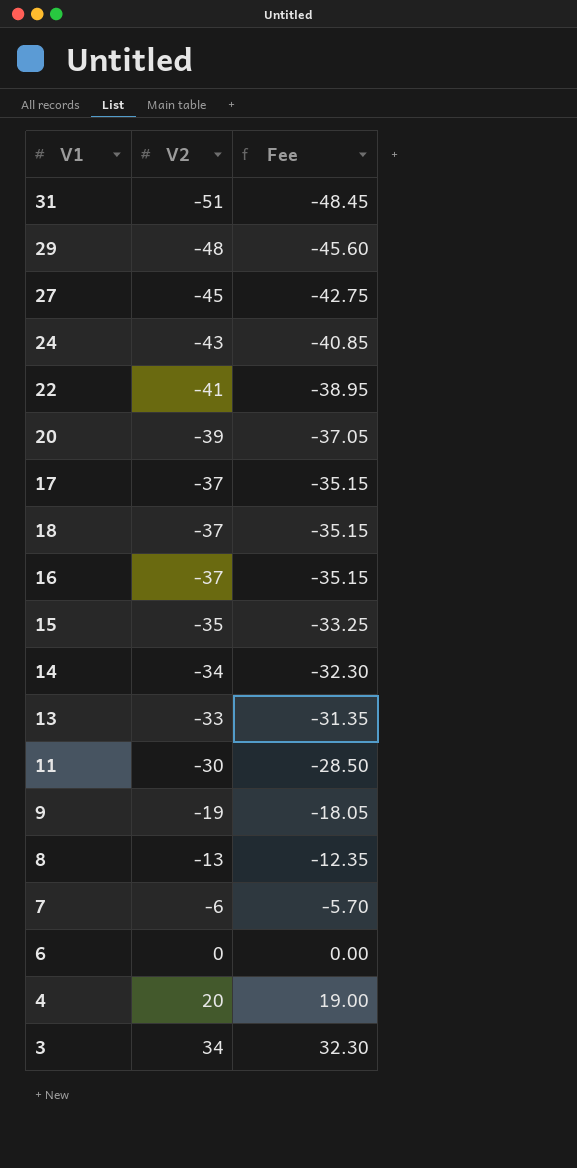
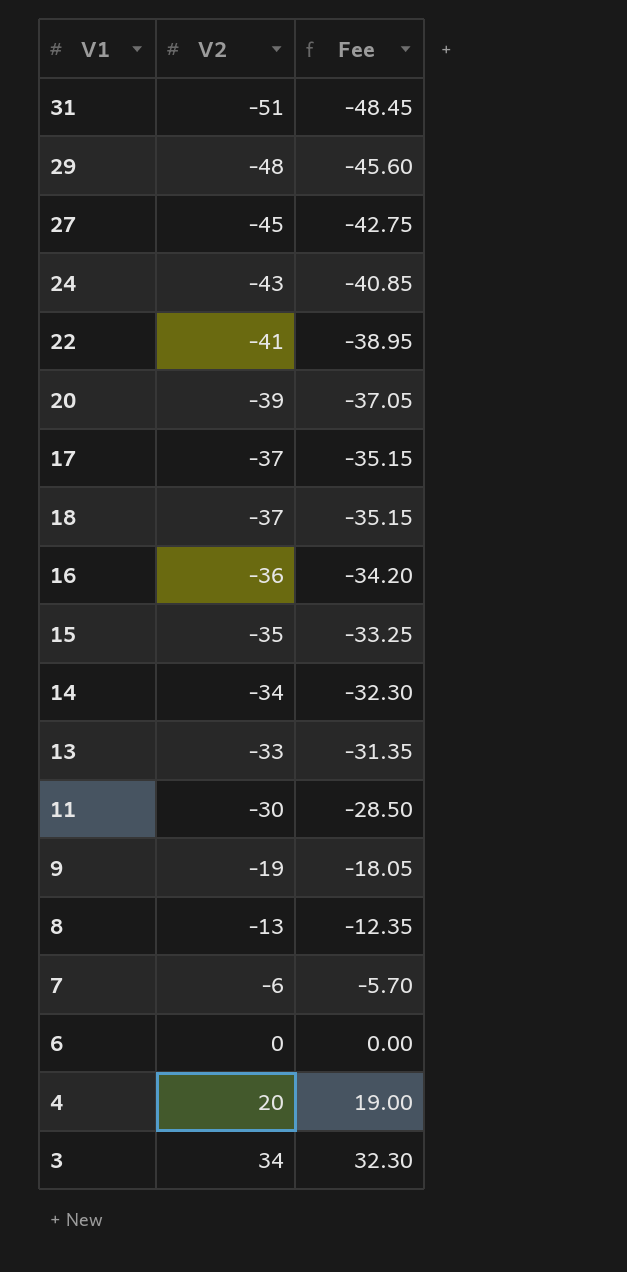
16 | V2: -37 -> -36
16 | Fee: -35.15 -> -34.20

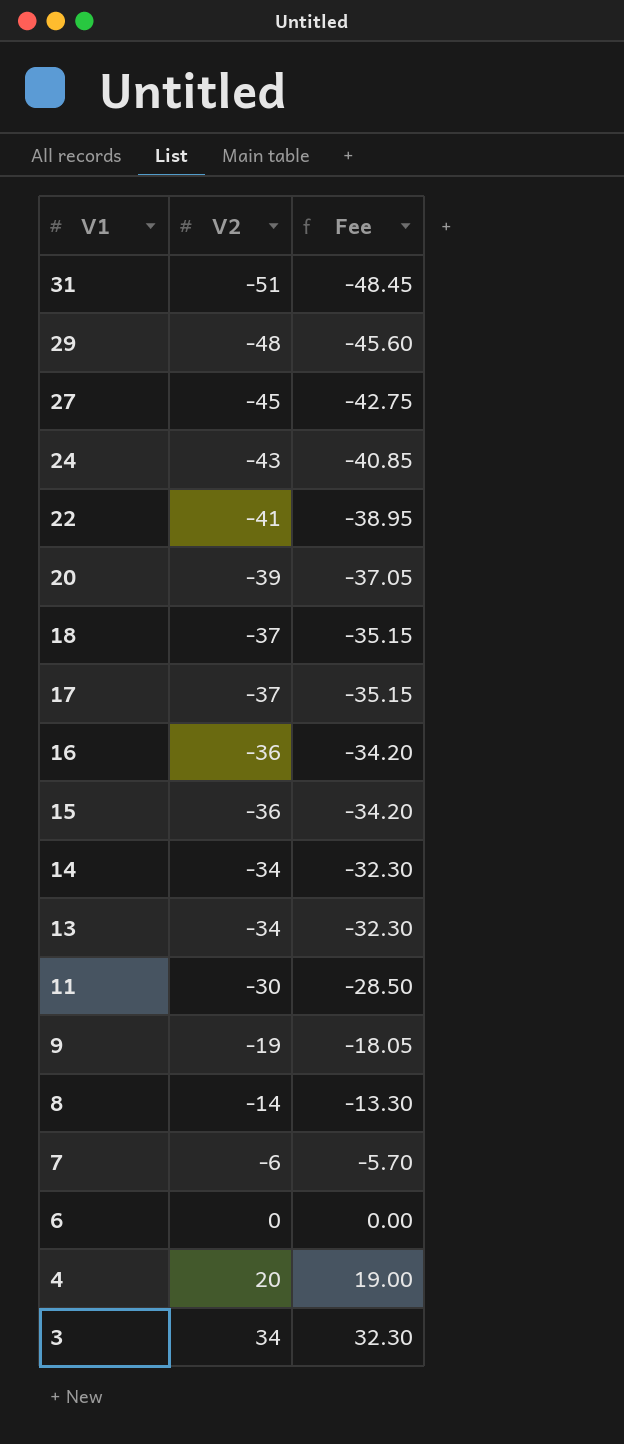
row order: V2 ascending -> V1 descending
15 | V2: -35 -> -36
15 | Fee: -33.25 -> -34.20
13 | V2: -33 -> -34
13 | Fee: -31.35 -> -32.30
8 | V2: -13 -> -14
8 | Fee: -12.35 -> -13.30

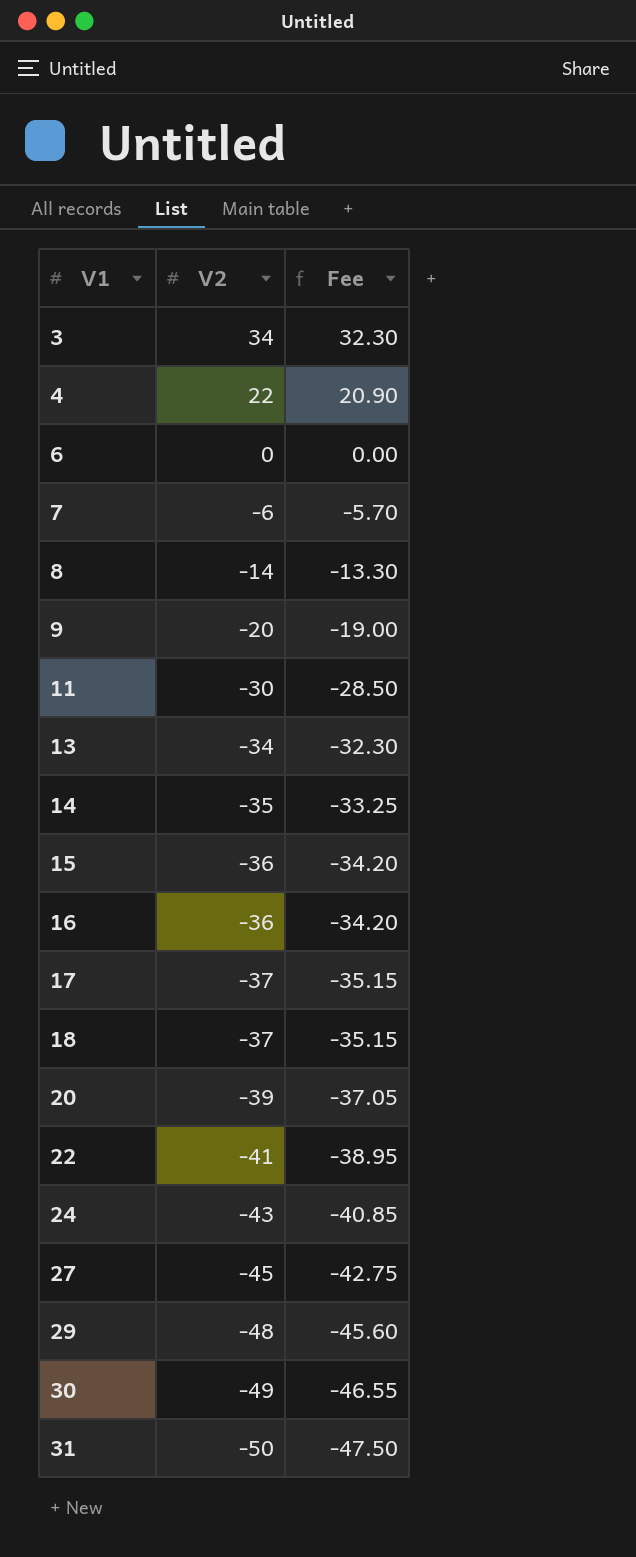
row order: V1 descending -> V1 ascending
4 | V2: 20 -> 22
4 | Fee: 19.00 -> 20.90
9 | V2: -19 -> -20
9 | Fee: -18.05 -> -19.00
14 | V2: -34 -> -35
14 | Fee: -32.30 -> -33.25
row 30: none -> -49 | -46.55
31 | V2: -51 -> -50
31 | Fee: -48.45 -> -47.50

